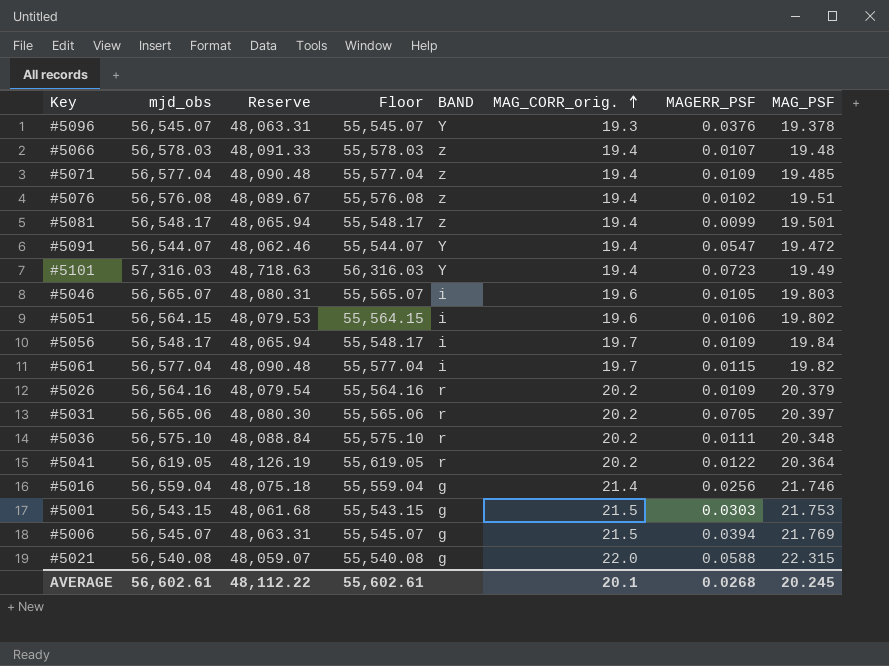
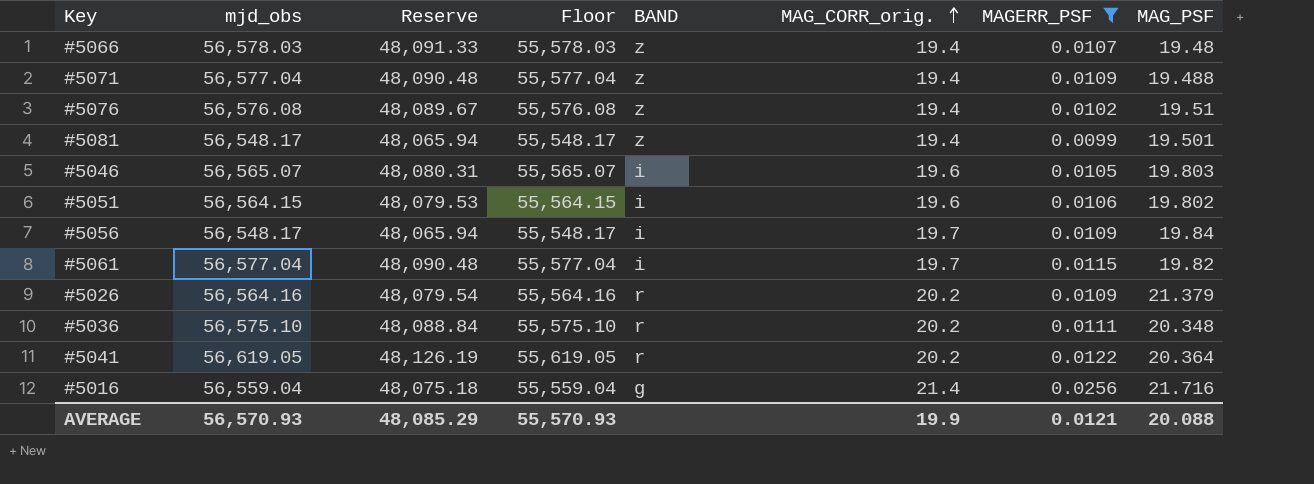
filter: none -> MAGERR_PSF <= 0.0256
#5071 | MAG_PSF: 19.485 -> 19.488
#5026 | MAG_PSF: 20.379 -> 21.379
#5016 | MAG_PSF: 21.746 -> 21.716
AVERAGE | mjd_obs: 56,602.61 -> 56,570.93
AVERAGE | Reserve: 48,112.22 -> 48,085.29
AVERAGE | Floor: 55,602.61 -> 55,570.93
AVERAGE | MAG_CORR_orig.: 20.1 -> 19.9
AVERAGE | MAGERR_PSF: 0.0268 -> 0.0121
AVERAGE | MAG_PSF: 20.245 -> 20.088

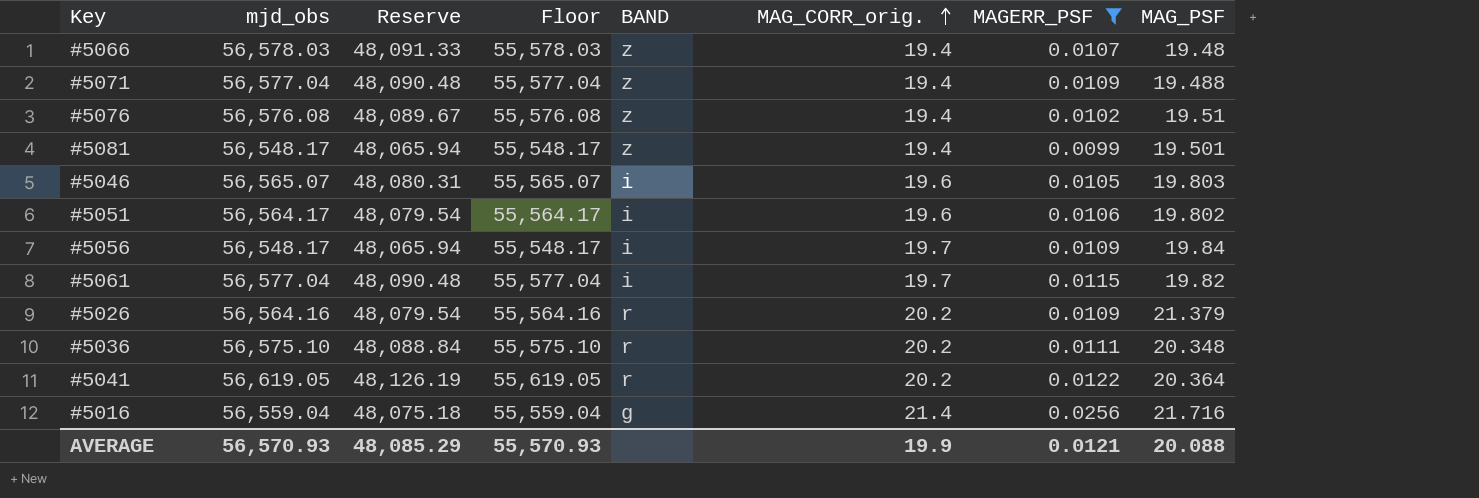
#5051 | mjd_obs: 56,564.15 -> 56,564.17
#5051 | Reserve: 48,079.53 -> 48,079.54
#5051 | Floor: 55,564.15 -> 55,564.17

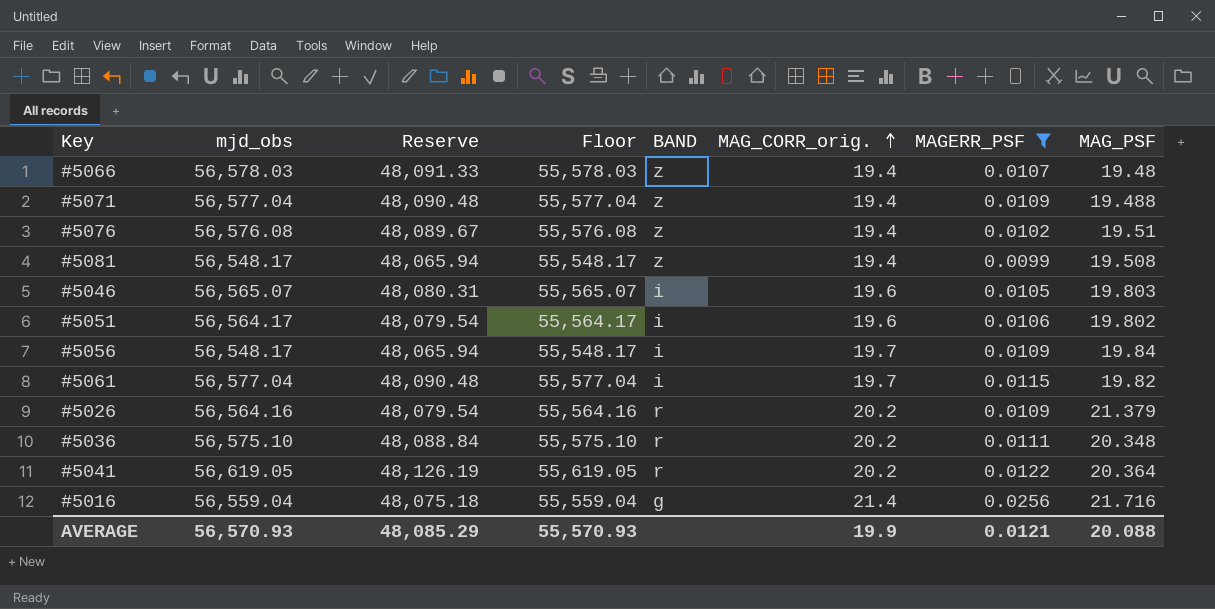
#5081 | MAG_PSF: 19.501 -> 19.508

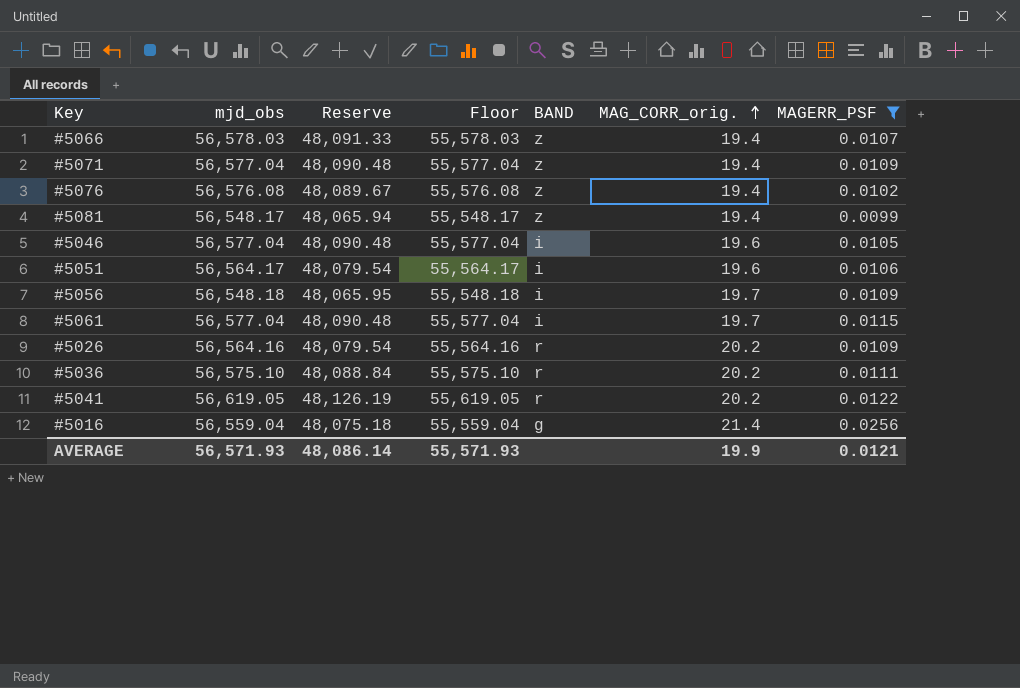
column MAG_PSF | position: 8 -> none
#5046 | mjd_obs: 56,565.07 -> 56,577.04
#5046 | Reserve: 48,080.31 -> 48,090.48
#5046 | Floor: 55,565.07 -> 55,577.04
#5056 | mjd_obs: 56,548.17 -> 56,548.18
#5056 | Reserve: 48,065.94 -> 48,065.95
#5056 | Floor: 55,548.17 -> 55,548.18
AVERAGE | mjd_obs: 56,570.93 -> 56,571.93
AVERAGE | Reserve: 48,085.29 -> 48,086.14
AVERAGE | Floor: 55,570.93 -> 55,571.93

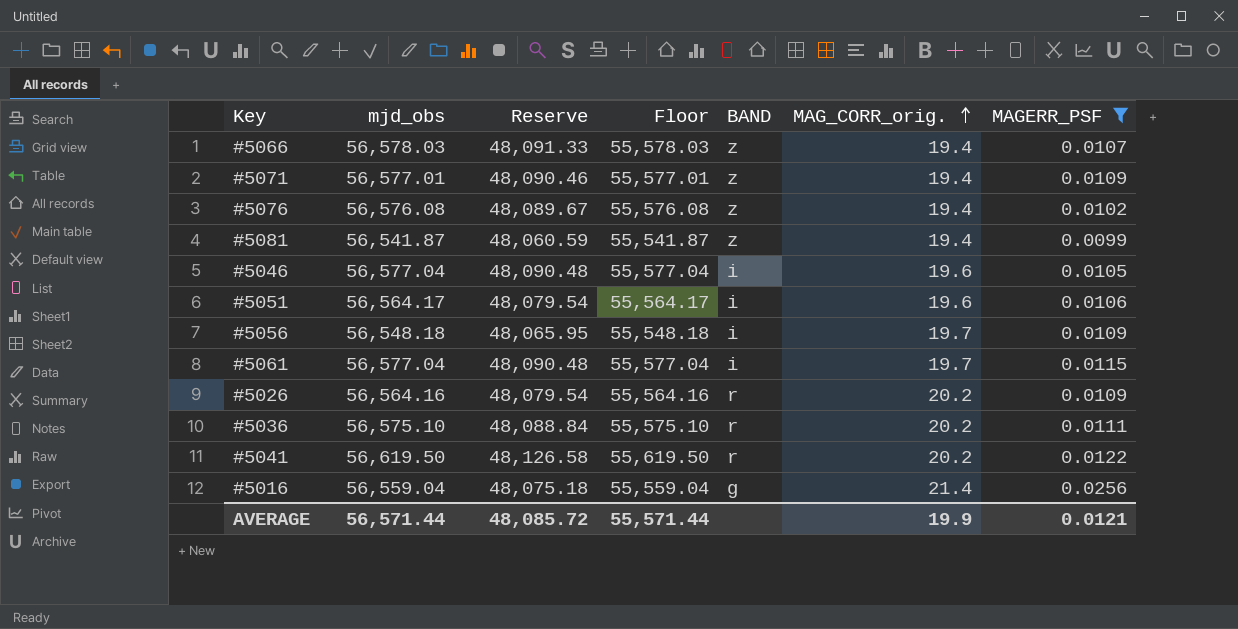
#5071 | mjd_obs: 56,577.04 -> 56,577.01
#5071 | Reserve: 48,090.48 -> 48,090.46
#5071 | Floor: 55,577.04 -> 55,577.01
#5081 | mjd_obs: 56,548.17 -> 56,541.87
#5081 | Reserve: 48,065.94 -> 48,060.59
#5081 | Floor: 55,548.17 -> 55,541.87
#5041 | mjd_obs: 56,619.05 -> 56,619.50
#5041 | Reserve: 48,126.19 -> 48,126.58
#5041 | Floor: 55,619.05 -> 55,619.50
AVERAGE | mjd_obs: 56,571.93 -> 56,571.44
AVERAGE | Reserve: 48,086.14 -> 48,085.72
AVERAGE | Floor: 55,571.93 -> 55,571.44

